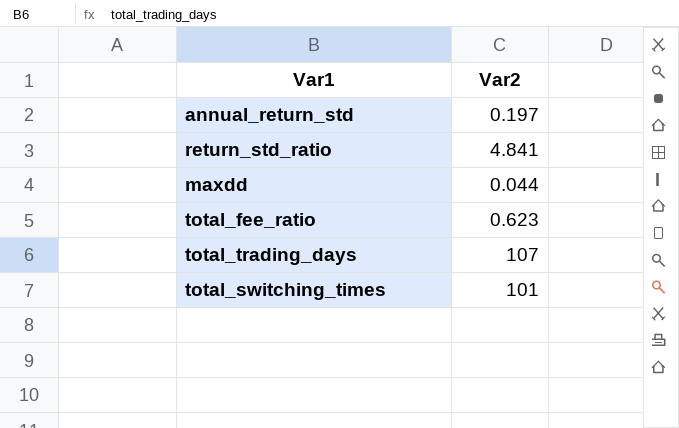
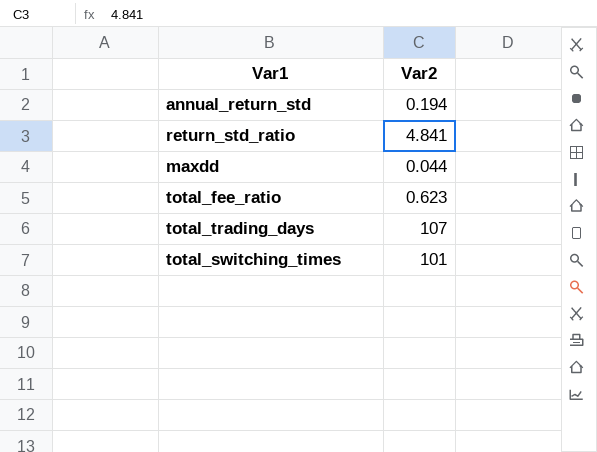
annual_return_std | Var2: 0.197 -> 0.194

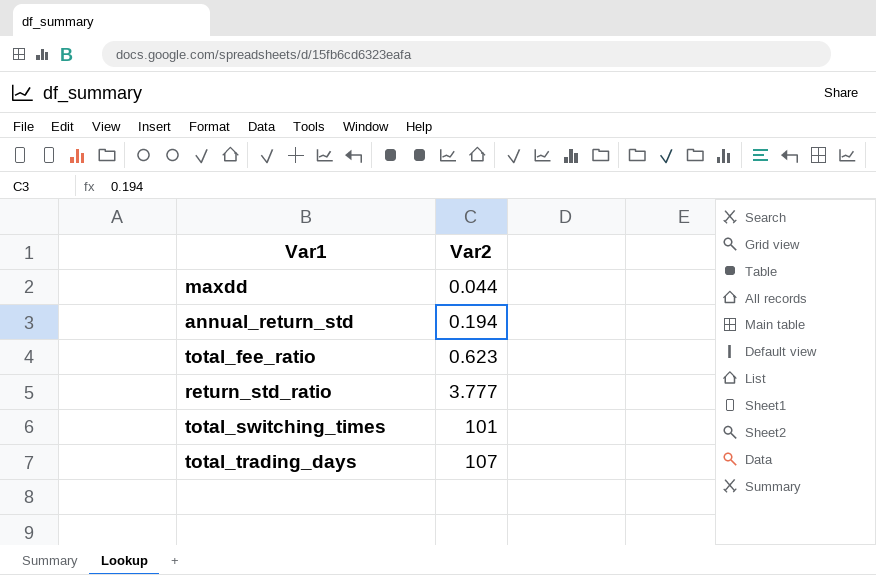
row order: none -> Var2 ascending
return_std_ratio | Var2: 4.841 -> 3.777

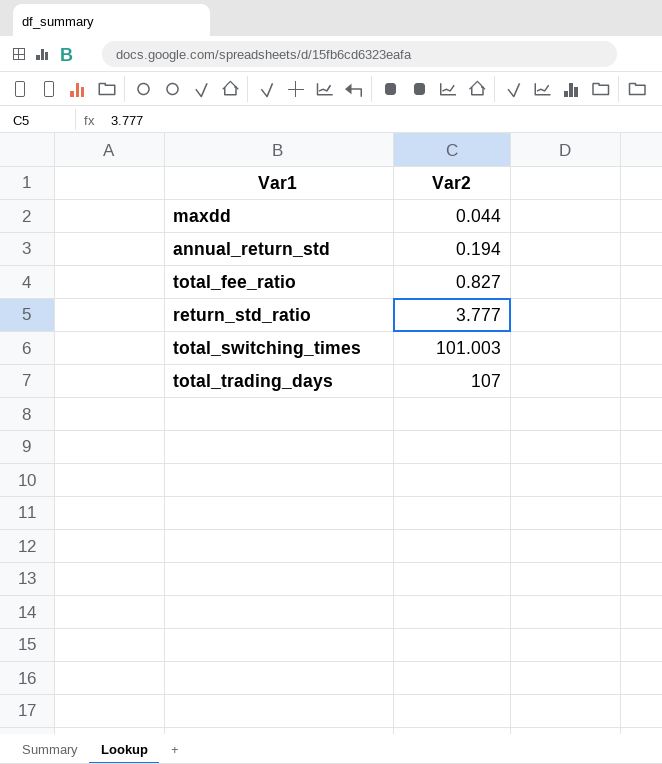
total_fee_ratio | Var2: 0.623 -> 0.827
total_switching_times | Var2: 101 -> 101.003

